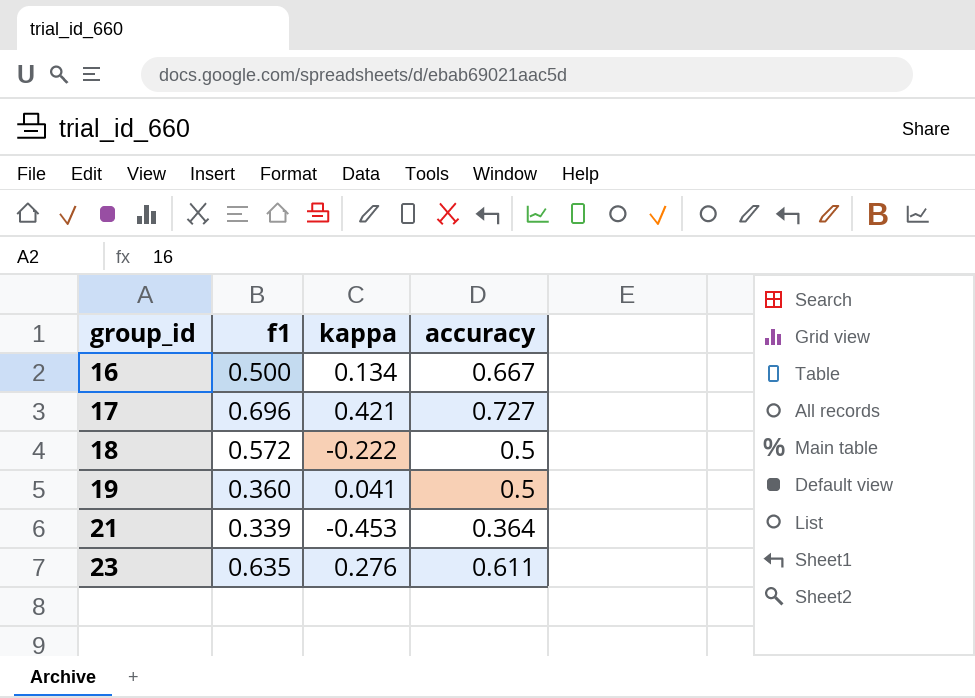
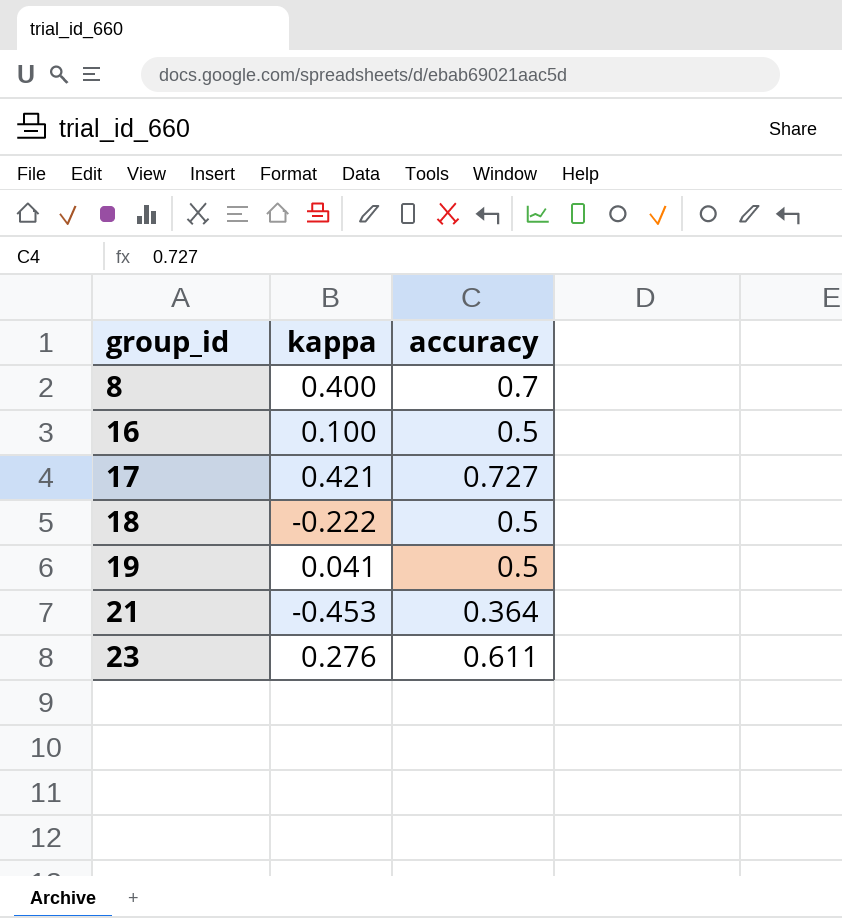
column f1 | position: 2 -> none
row 8: none -> 0.400 | 0.7
16 | kappa: 0.134 -> 0.100
16 | accuracy: 0.667 -> 0.5

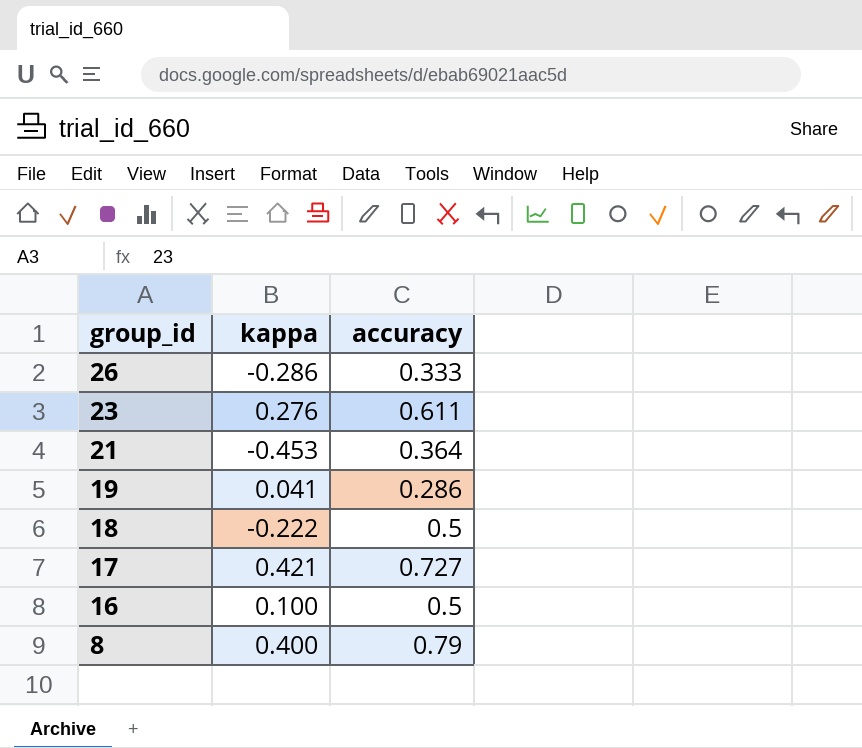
row order: group_id ascending -> group_id descending
row 26: none -> -0.286 | 0.333
19 | accuracy: 0.5 -> 0.286
8 | accuracy: 0.7 -> 0.79

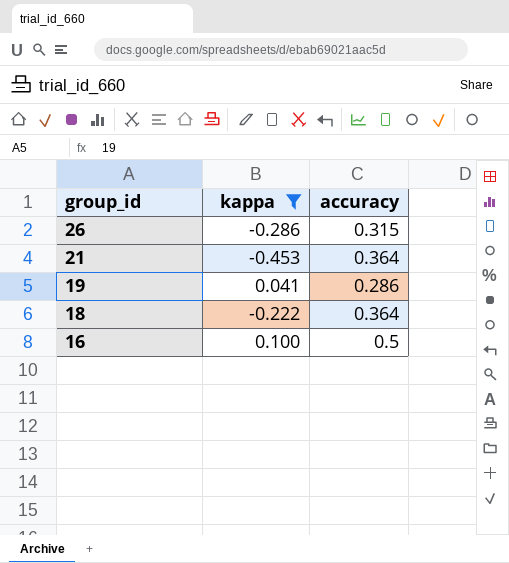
filter: none -> kappa <= 0.100
26 | accuracy: 0.333 -> 0.315
18 | accuracy: 0.5 -> 0.364

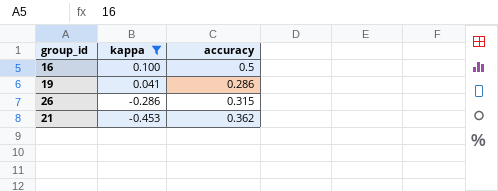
row order: group_id descending -> kappa descending
row 18: -0.222 | 0.364 -> none
21 | accuracy: 0.364 -> 0.362

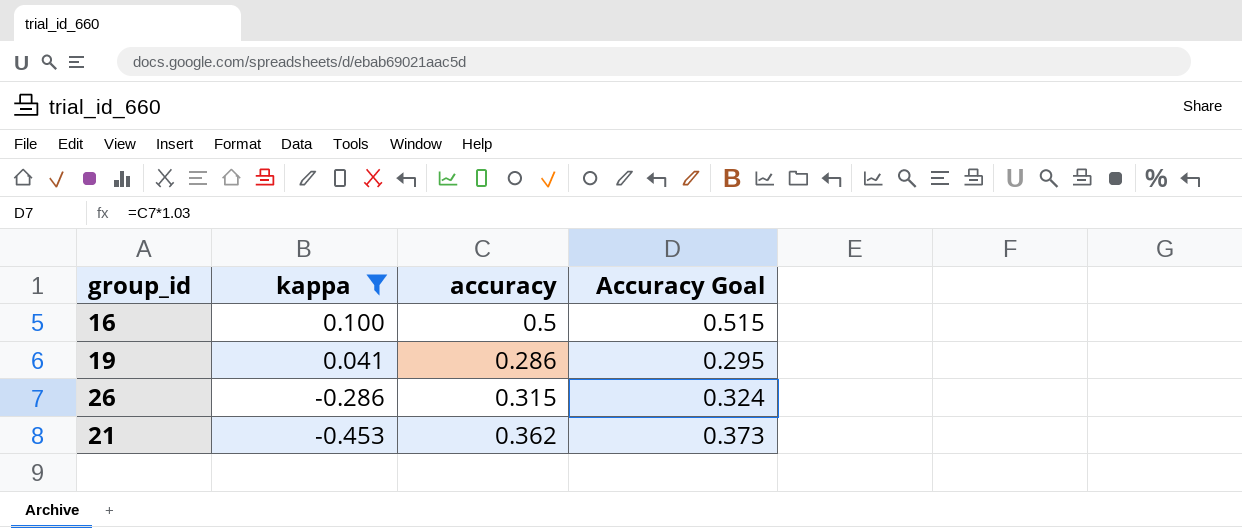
column Accuracy Goal | formula: none -> [accuracy] * 1.03

